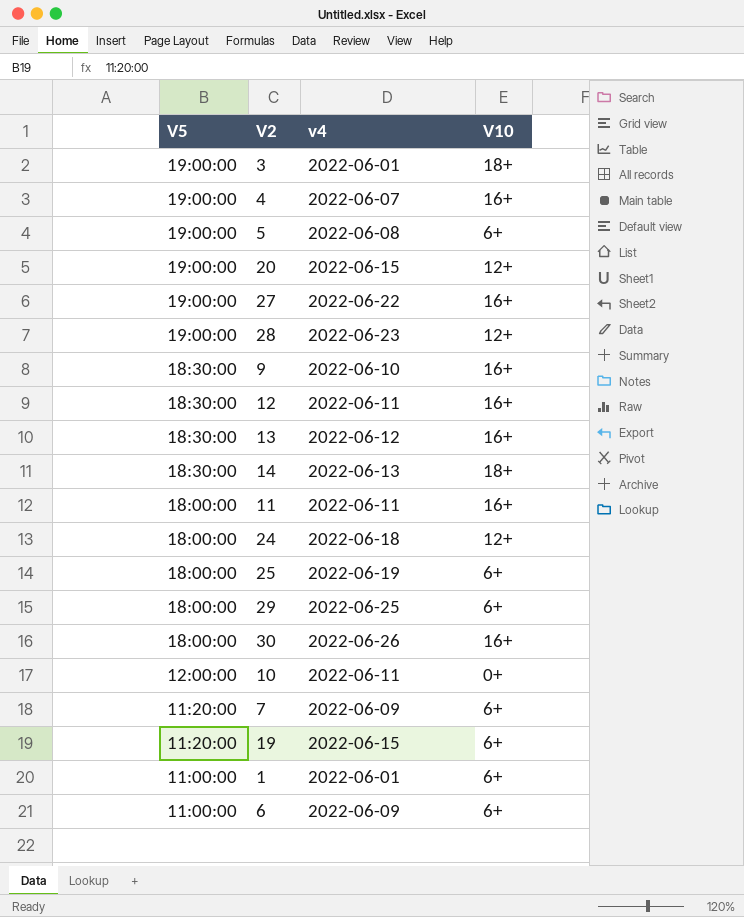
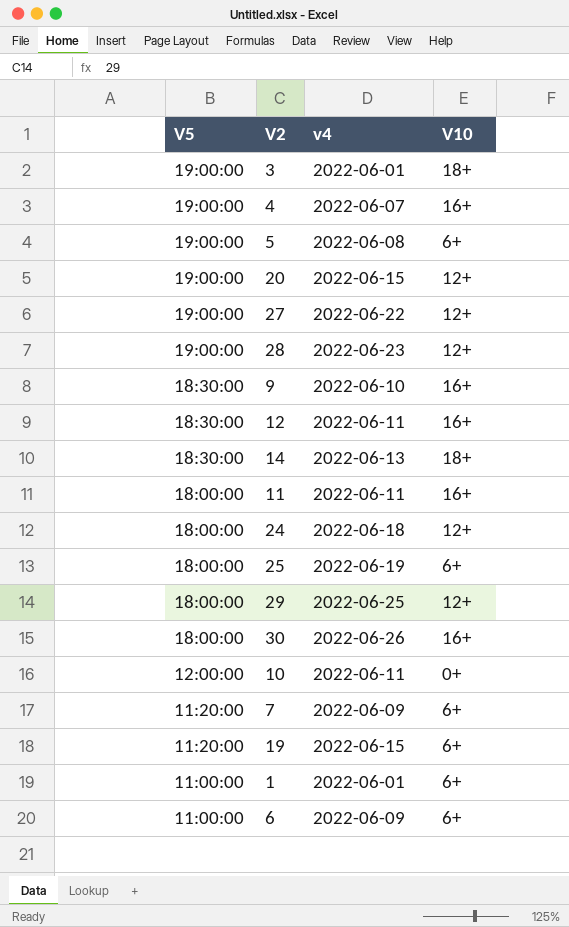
row 13: 18:30:00 | 2022-06-12 | 16+ -> none
27 | V10: 16+ -> 12+
29 | V10: 6+ -> 12+

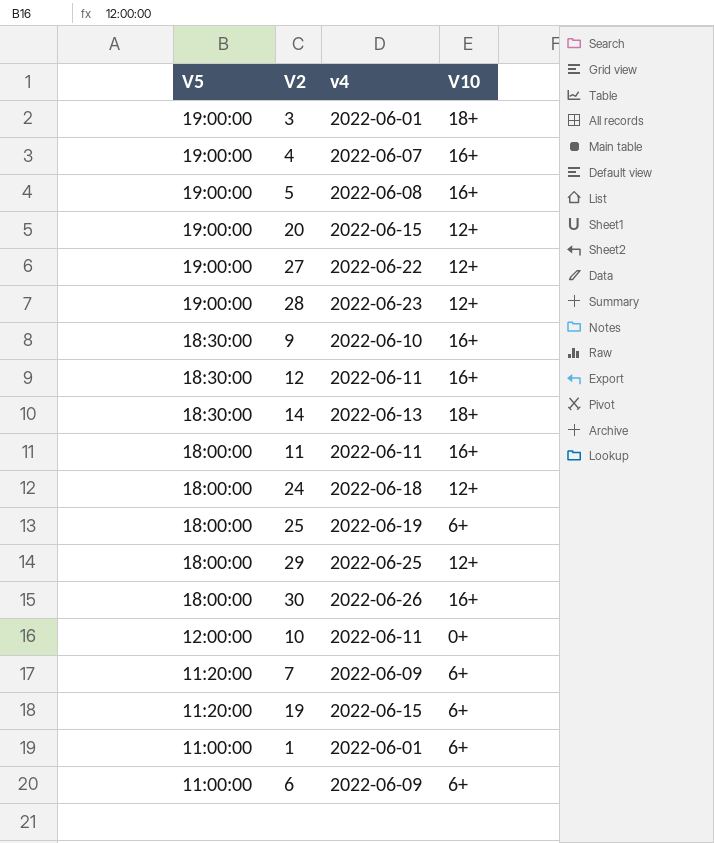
5 | V10: 6+ -> 16+

